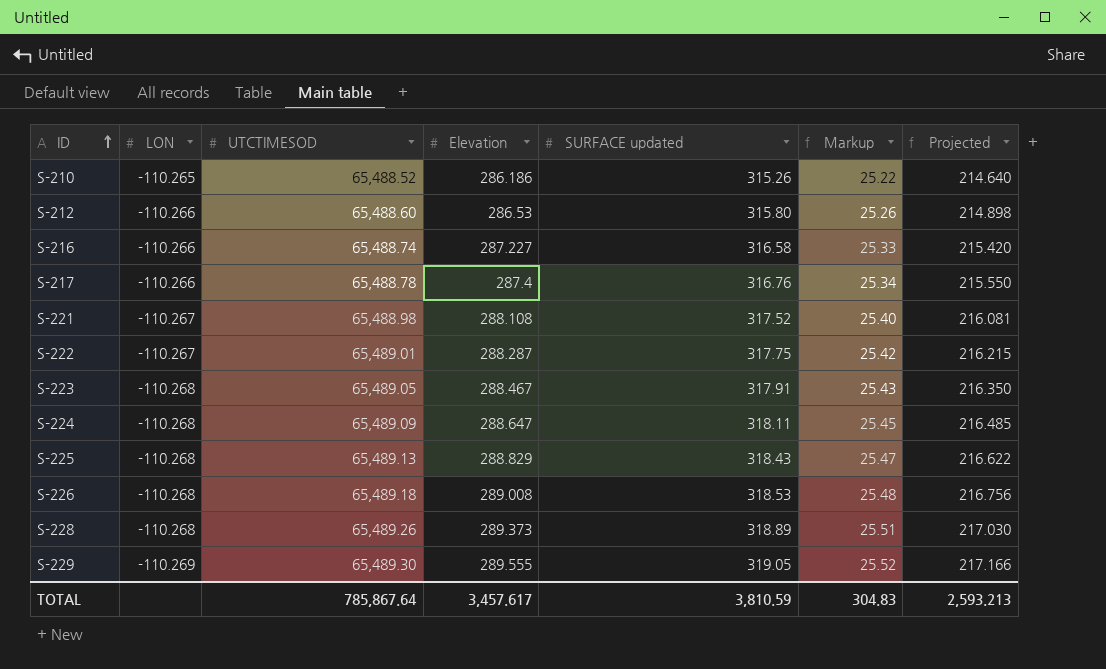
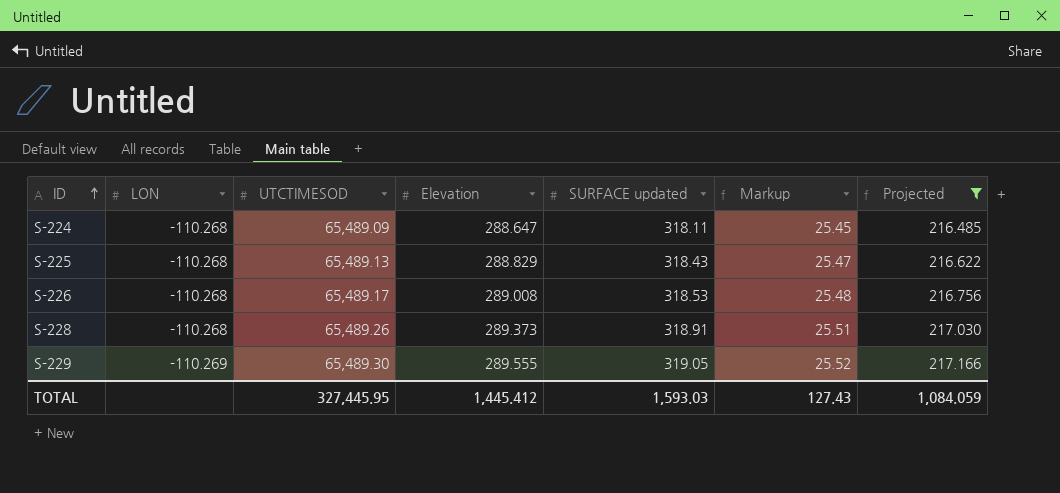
filter: none -> Projected >= 216.485
S-226 | UTCTIMESOD: 65,489.18 -> 65,489.17
S-228 | SURFACE updated: 318.89 -> 318.91
TOTAL | UTCTIMESOD: 785,867.64 -> 327,445.95
TOTAL | Elevation: 3,457.617 -> 1,445.412
TOTAL | SURFACE updated: 3,810.59 -> 1,593.03
TOTAL | Markup: 304.83 -> 127.43
TOTAL | Projected: 2,593.213 -> 1,084.059

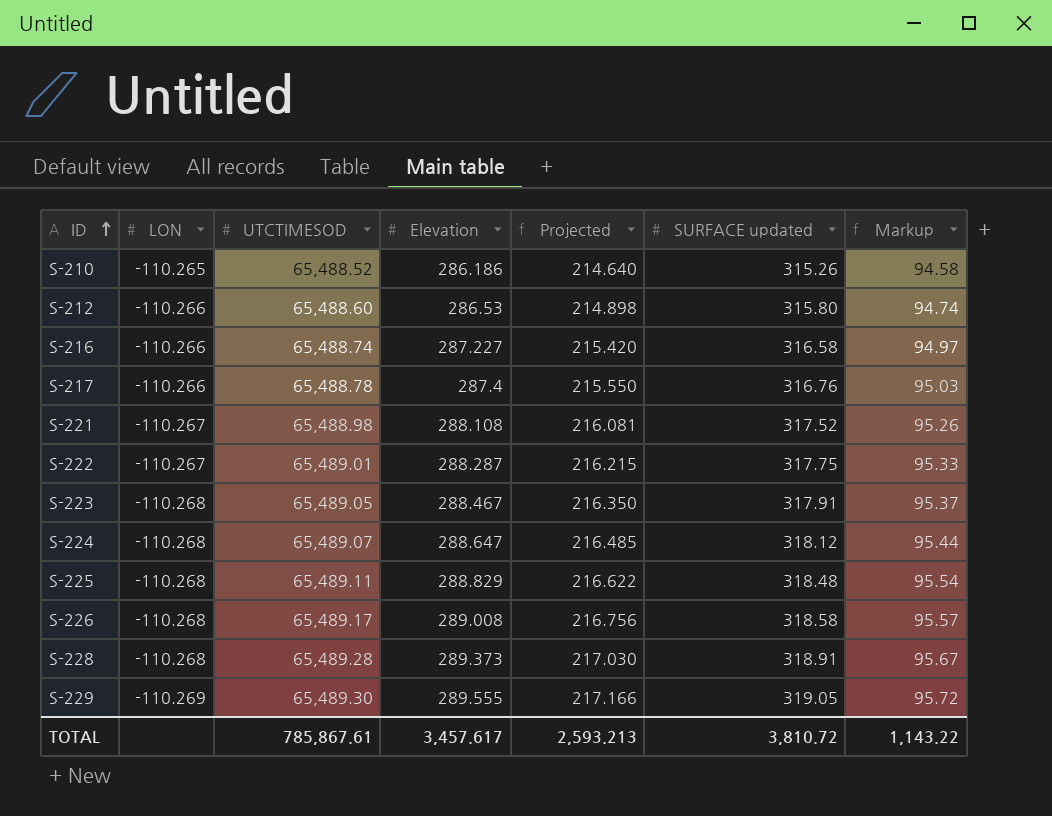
filter: Projected >= 216.485 -> none
column Projected | position: 7 -> 5
column Markup | formula: [SURFACE updated] * 0.08 -> [SURFACE updated] * 0.3
S-224 | UTCTIMESOD: 65,489.09 -> 65,489.07
S-224 | SURFACE updated: 318.11 -> 318.12
S-225 | UTCTIMESOD: 65,489.13 -> 65,489.11
S-225 | SURFACE updated: 318.43 -> 318.48
S-226 | SURFACE updated: 318.53 -> 318.58
S-228 | UTCTIMESOD: 65,489.26 -> 65,489.28
TOTAL | UTCTIMESOD: 327,445.95 -> 785,867.61
TOTAL | Elevation: 1,445.412 -> 3,457.617
TOTAL | Projected: 1,084.059 -> 2,593.213
TOTAL | SURFACE updated: 1,593.03 -> 3,810.72
TOTAL | Markup: 127.43 -> 1,143.22

